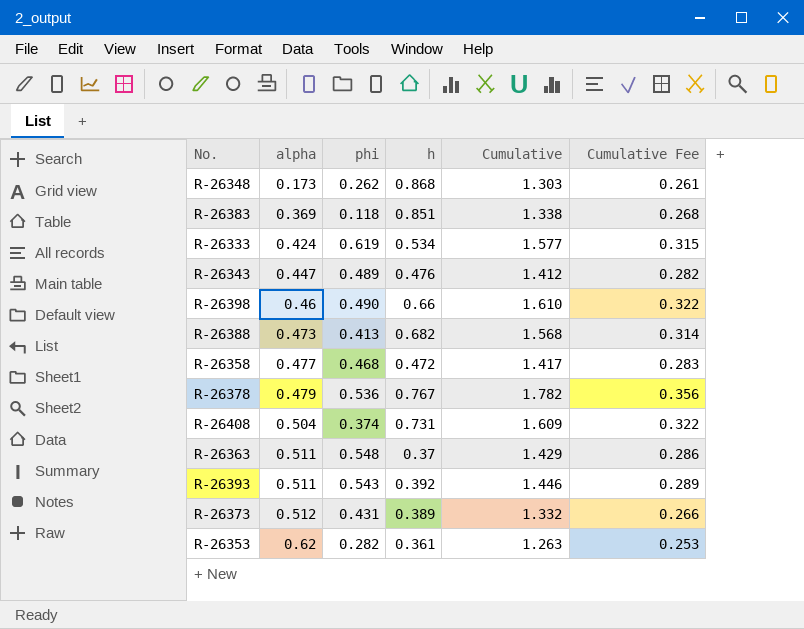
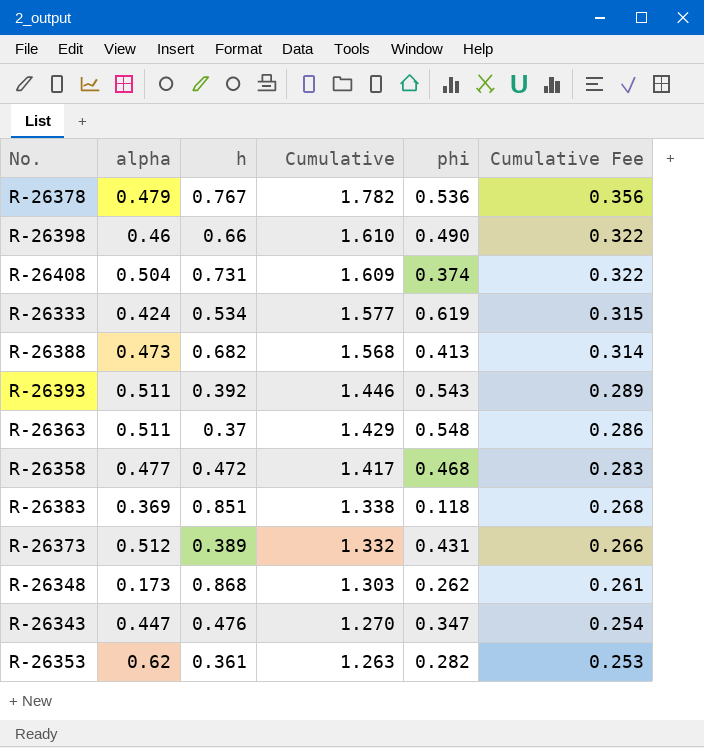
row order: alpha ascending -> Cumulative descending
column phi | position: 3 -> 5
R-26343 | Cumulative: 1.412 -> 1.270
R-26343 | phi: 0.489 -> 0.347
R-26343 | Cumulative Fee: 0.282 -> 0.254

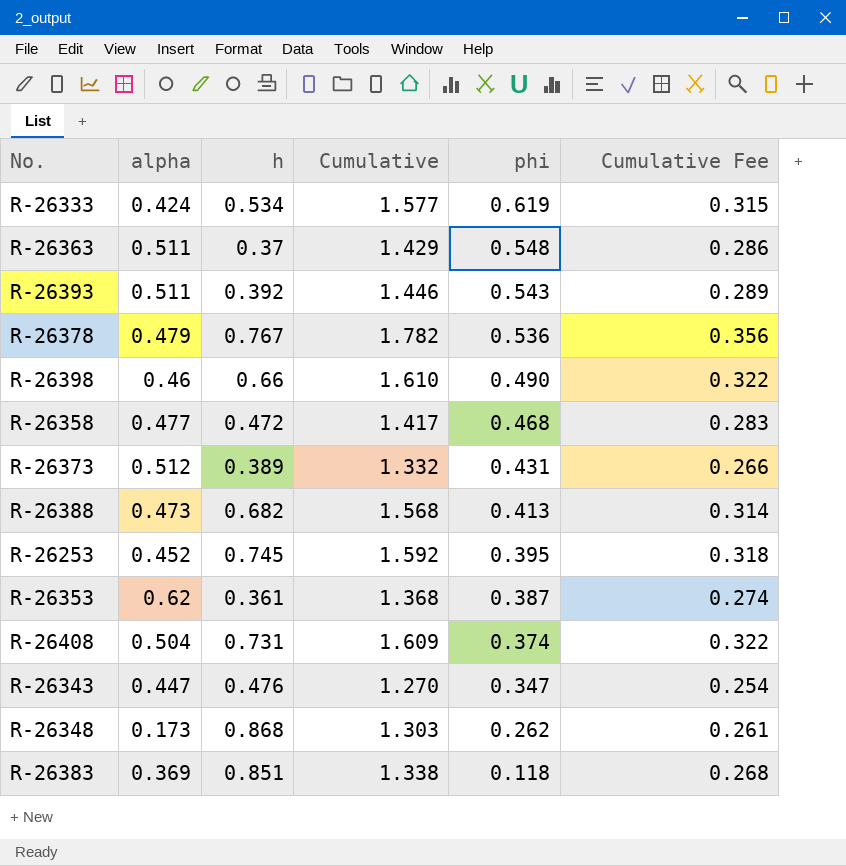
row order: Cumulative descending -> phi descending
row R-26253: none -> 0.452 | 0.745 | 1.592 | 0.395 | 0.318
R-26353 | Cumulative: 1.263 -> 1.368
R-26353 | phi: 0.282 -> 0.387
R-26353 | Cumulative Fee: 0.253 -> 0.274

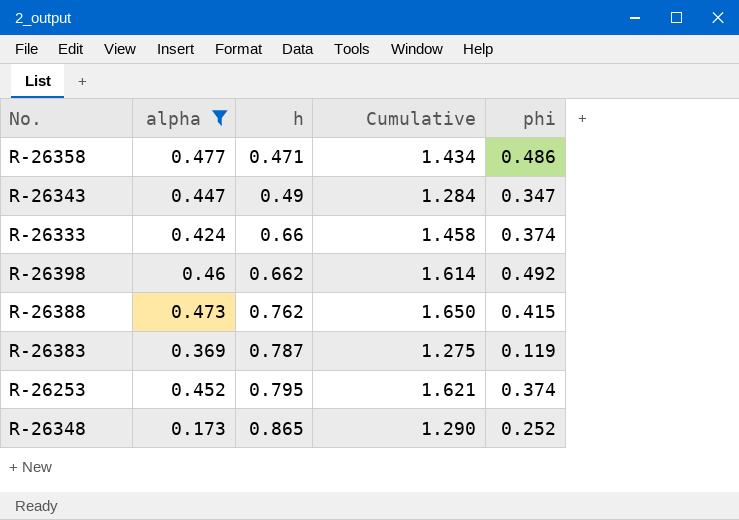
filter: none -> alpha <= 0.477
row order: phi descending -> h ascending
column Cumulative Fee | formula: [Cumulative] * 0.2 -> none
R-26358 | h: 0.472 -> 0.471
R-26358 | Cumulative: 1.417 -> 1.434
R-26358 | phi: 0.468 -> 0.486
R-26343 | h: 0.476 -> 0.49
R-26343 | Cumulative: 1.270 -> 1.284
R-26333 | h: 0.534 -> 0.66
R-26333 | Cumulative: 1.577 -> 1.458
R-26333 | phi: 0.619 -> 0.374
R-26398 | h: 0.66 -> 0.662
R-26398 | Cumulative: 1.610 -> 1.614
R-26398 | phi: 0.490 -> 0.492
R-26388 | h: 0.682 -> 0.762
R-26388 | Cumulative: 1.568 -> 1.650
R-26388 | phi: 0.413 -> 0.415
R-26383 | h: 0.851 -> 0.787
R-26383 | Cumulative: 1.338 -> 1.275
R-26383 | phi: 0.118 -> 0.119
R-26253 | h: 0.745 -> 0.795
R-26253 | Cumulative: 1.592 -> 1.621
R-26253 | phi: 0.395 -> 0.374
R-26348 | h: 0.868 -> 0.865
R-26348 | Cumulative: 1.303 -> 1.290
R-26348 | phi: 0.262 -> 0.252

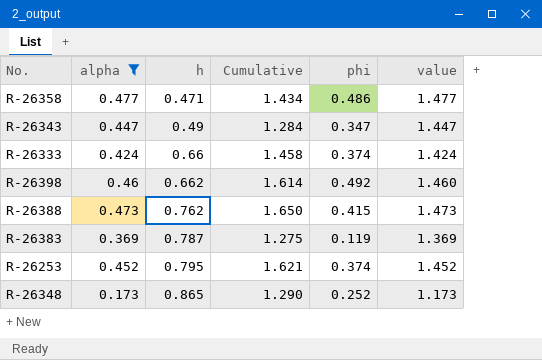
column value | formula: none -> [alpha] + 1

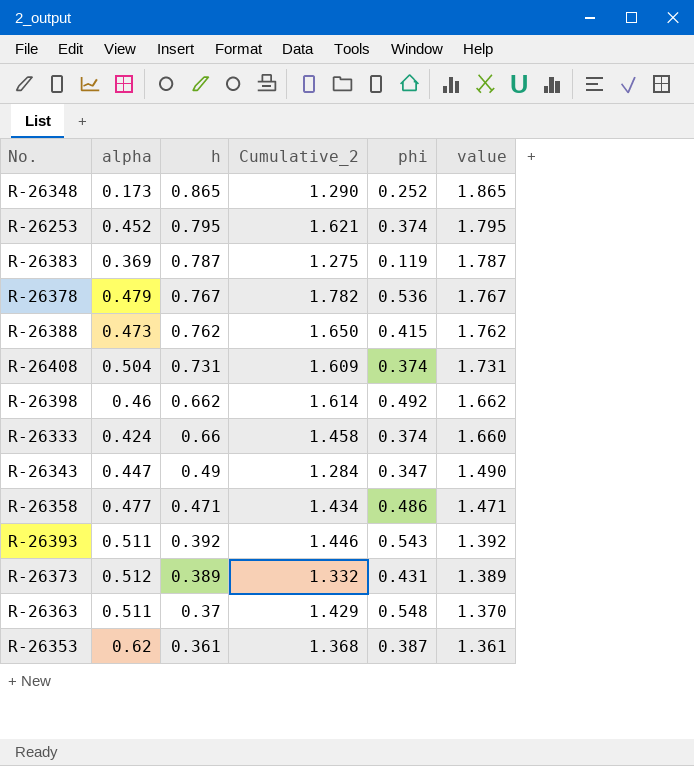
filter: alpha <= 0.477 -> none
row order: h ascending -> h descending
column name: Cumulative -> Cumulative_2
column value | formula: [alpha] + 1 -> [h] + 1

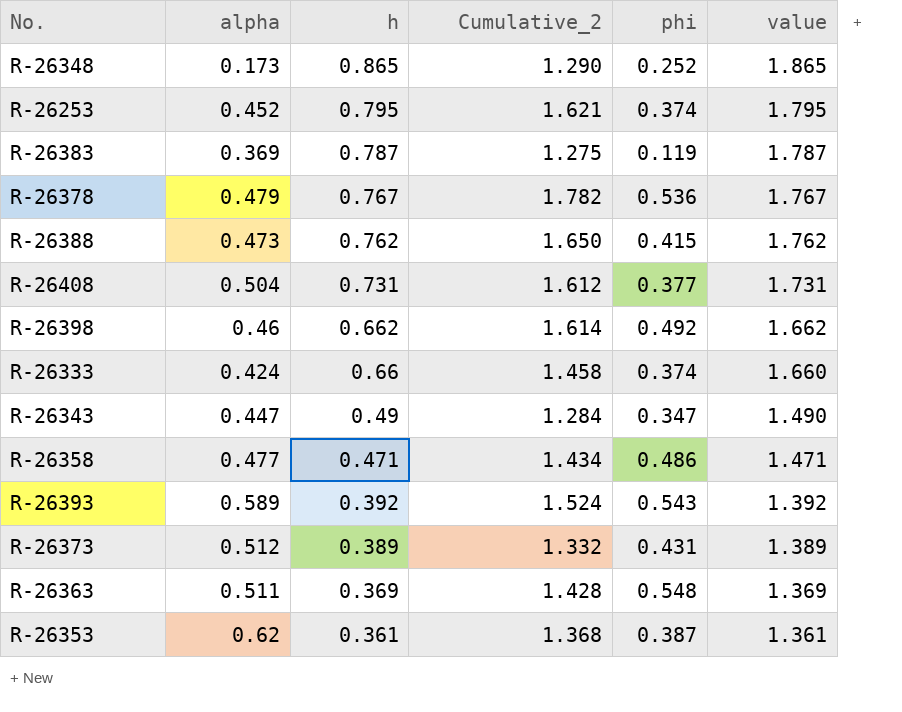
R-26408 | Cumulative_2: 1.609 -> 1.612
R-26408 | phi: 0.374 -> 0.377
R-26393 | alpha: 0.511 -> 0.589
R-26393 | Cumulative_2: 1.446 -> 1.524
R-26363 | h: 0.37 -> 0.369
R-26363 | Cumulative_2: 1.429 -> 1.428
R-26363 | value: 1.370 -> 1.369

